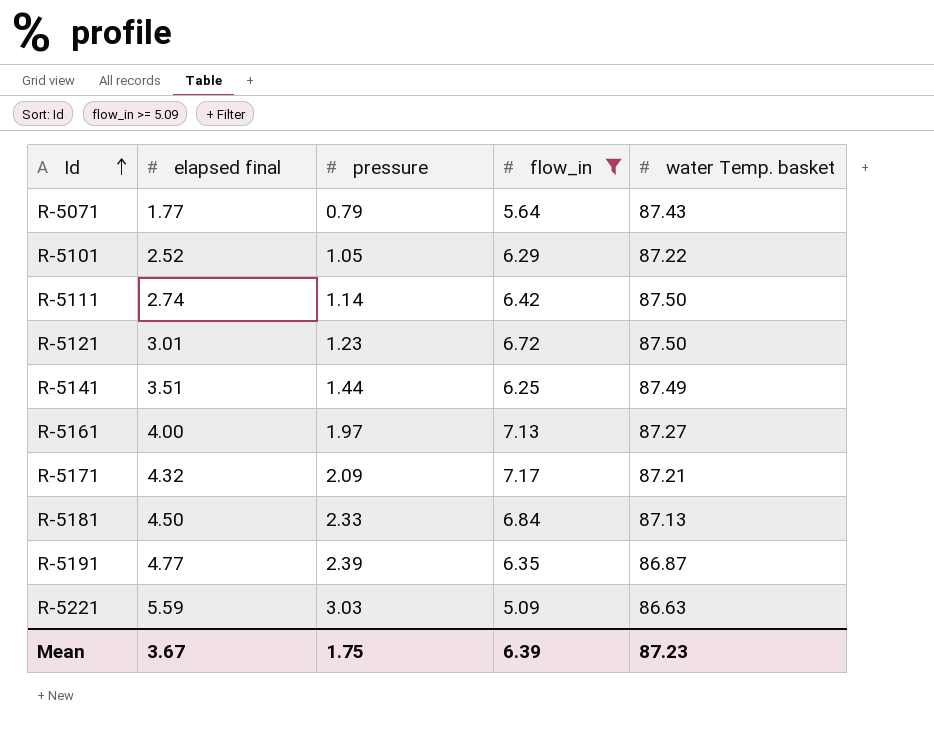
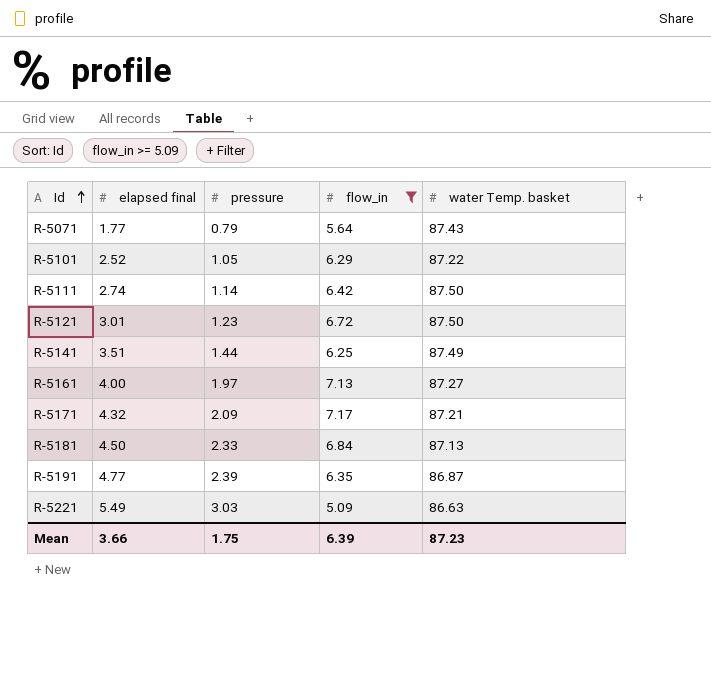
R-5221 | elapsed final: 5.59 -> 5.49
Mean | elapsed final: 3.67 -> 3.66

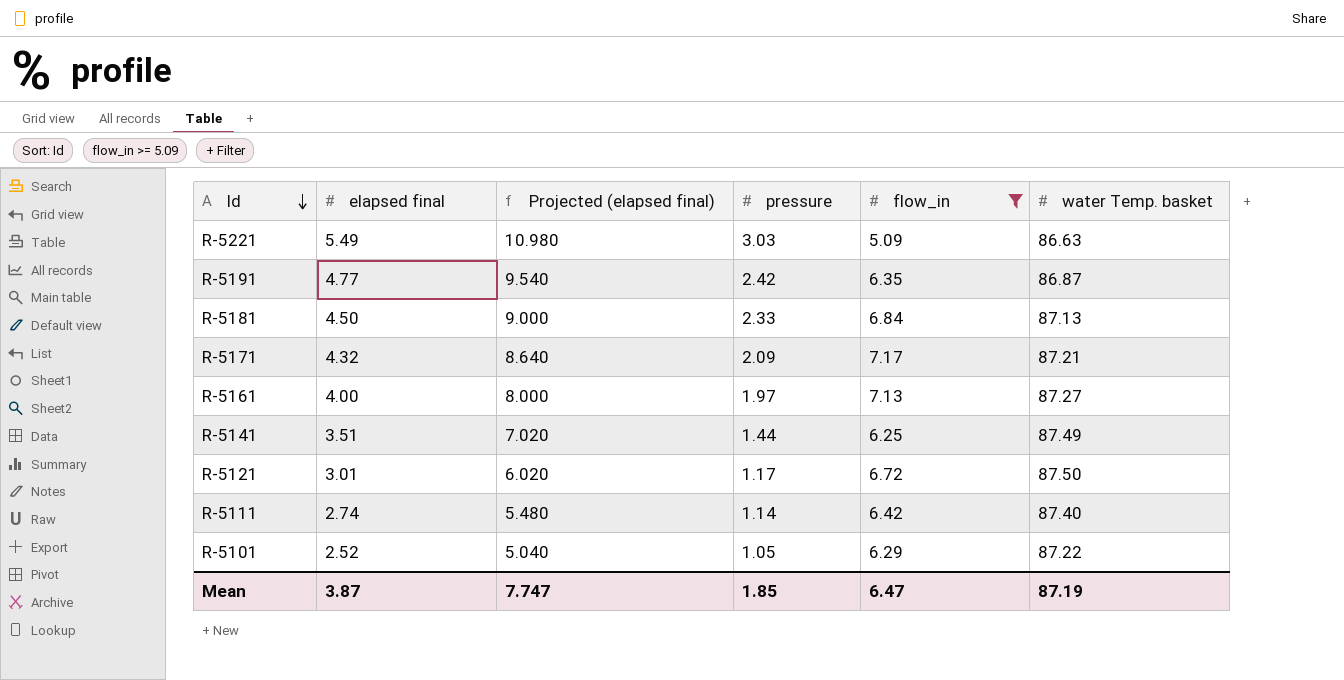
row order: Id ascending -> Id descending
column Projected (elapsed final) | formula: none -> [elapsed final] * 2
row R-5071: 1.77 | 0.79 | 5.64 | 87.43 -> none
R-5191 | pressure: 2.39 -> 2.42
R-5121 | pressure: 1.23 -> 1.17
R-5111 | water Temp. basket: 87.50 -> 87.40
Mean | elapsed final: 3.66 -> 3.87
Mean | pressure: 1.75 -> 1.85
Mean | flow_in: 6.39 -> 6.47
Mean | water Temp. basket: 87.23 -> 87.19

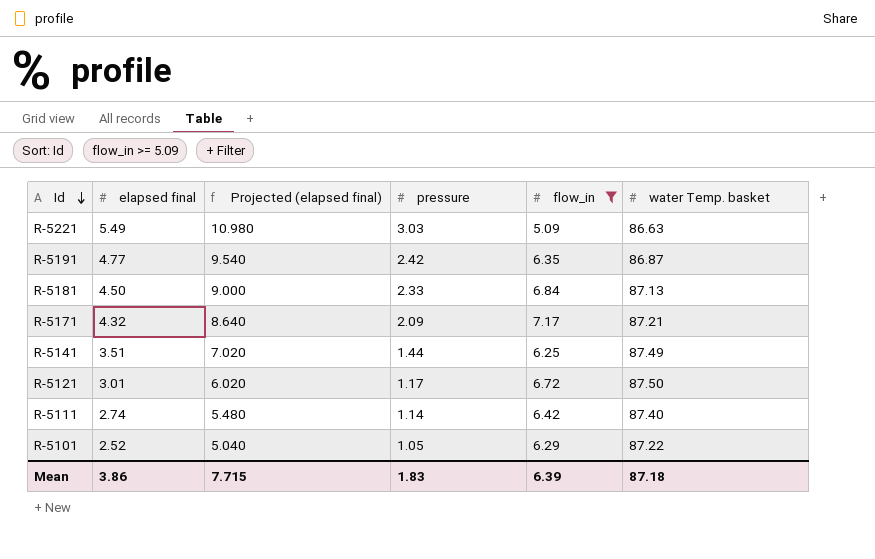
row R-5161: 4.00 | 8.000 | 1.97 | 7.13 | 87.27 -> none
Mean | elapsed final: 3.87 -> 3.86
Mean | Projected (elapsed final): 7.747 -> 7.715
Mean | pressure: 1.85 -> 1.83
Mean | flow_in: 6.47 -> 6.39
Mean | water Temp. basket: 87.19 -> 87.18

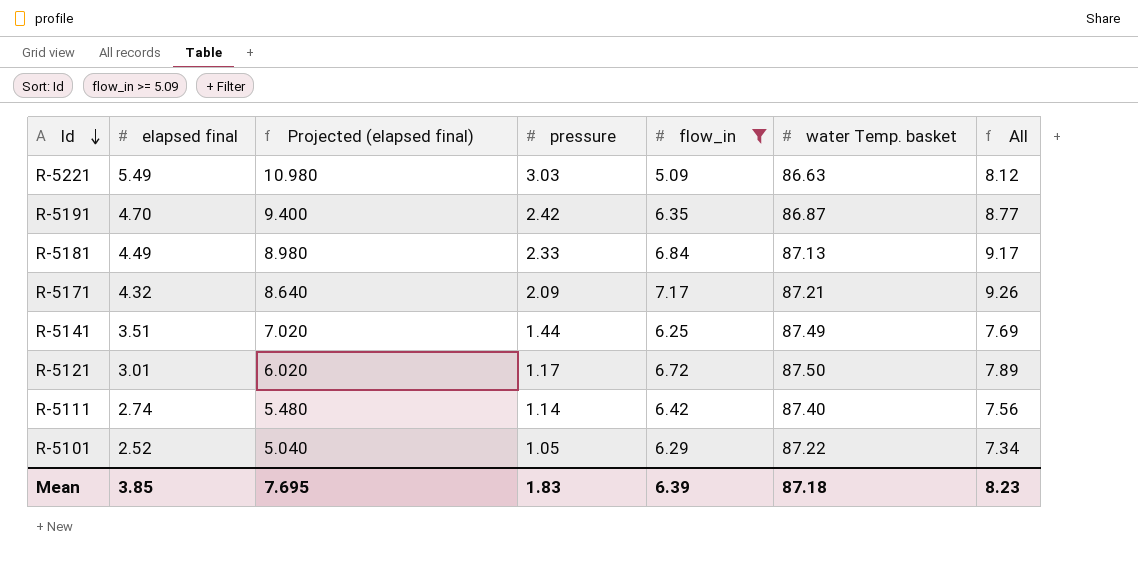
column All | formula: none -> [pressure] + [flow_in]
R-5191 | elapsed final: 4.77 -> 4.70
R-5191 | Projected (elapsed final): 9.540 -> 9.400
R-5181 | elapsed final: 4.50 -> 4.49
R-5181 | Projected (elapsed final): 9.000 -> 8.980
Mean | elapsed final: 3.86 -> 3.85
Mean | Projected (elapsed final): 7.715 -> 7.695

